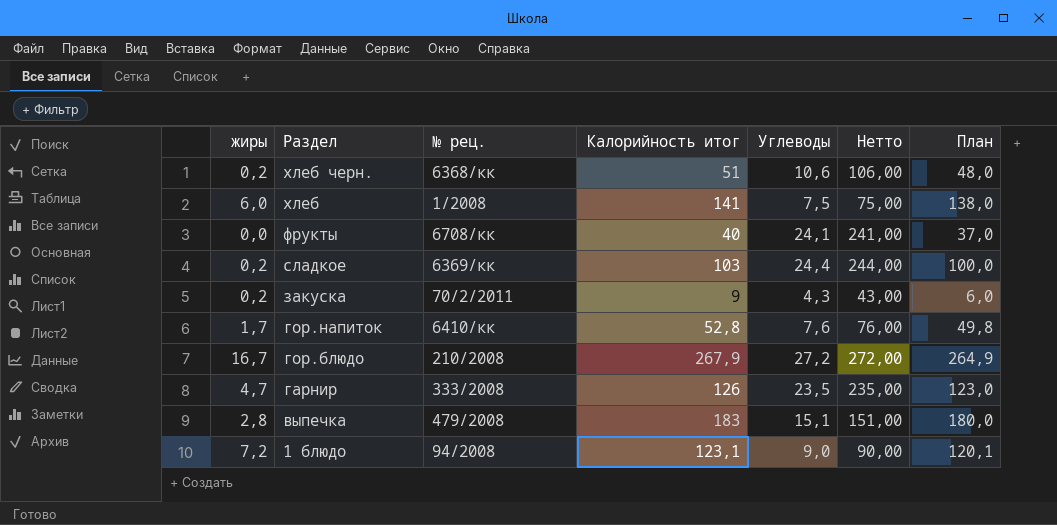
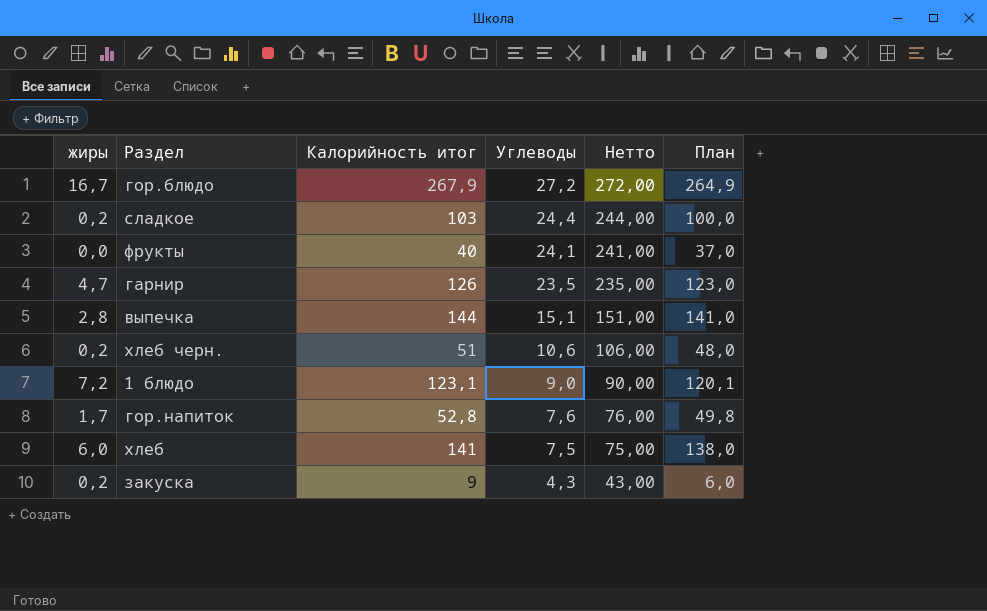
row order: Раздел descending -> Углеводы descending
column № рец. | position: 3 -> none
выпечка | Калорийность итог: 183 -> 144
выпечка | План: 180,0 -> 141,0

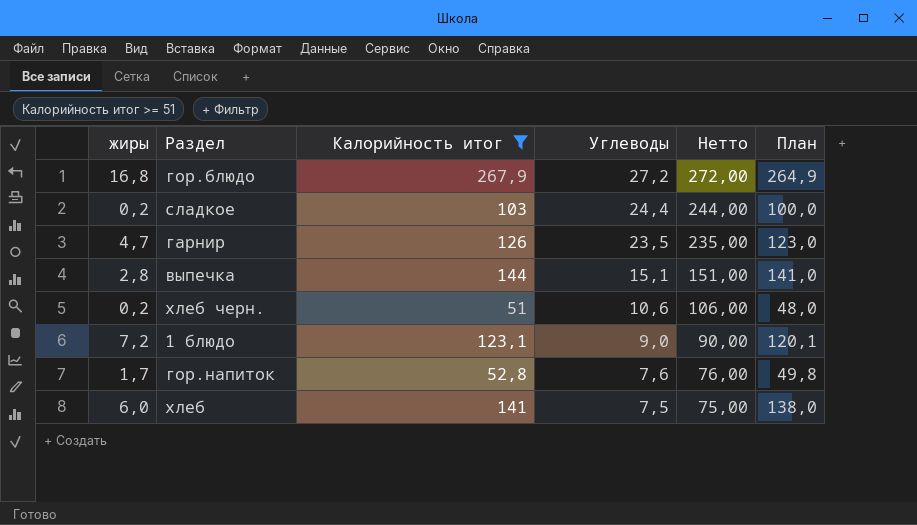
filter: none -> Калорийность итог >= 51
гор.блюдо | жиры: 16,7 -> 16,8

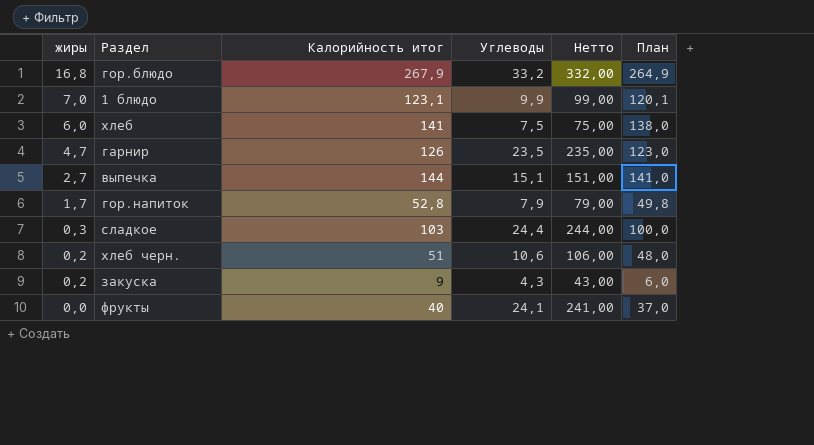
filter: Калорийность итог >= 51 -> none
row order: Углеводы descending -> жиры descending
гор.блюдо | Углеводы: 27,2 -> 33,2
гор.блюдо | Нетто: 272,00 -> 332,00
1 блюдо | жиры: 7,2 -> 7,0
1 блюдо | Углеводы: 9,0 -> 9,9
1 блюдо | Нетто: 90,00 -> 99,00
выпечка | жиры: 2,8 -> 2,7
гор.напиток | Углеводы: 7,6 -> 7,9
гор.напиток | Нетто: 76,00 -> 79,00
сладкое | жиры: 0,2 -> 0,3

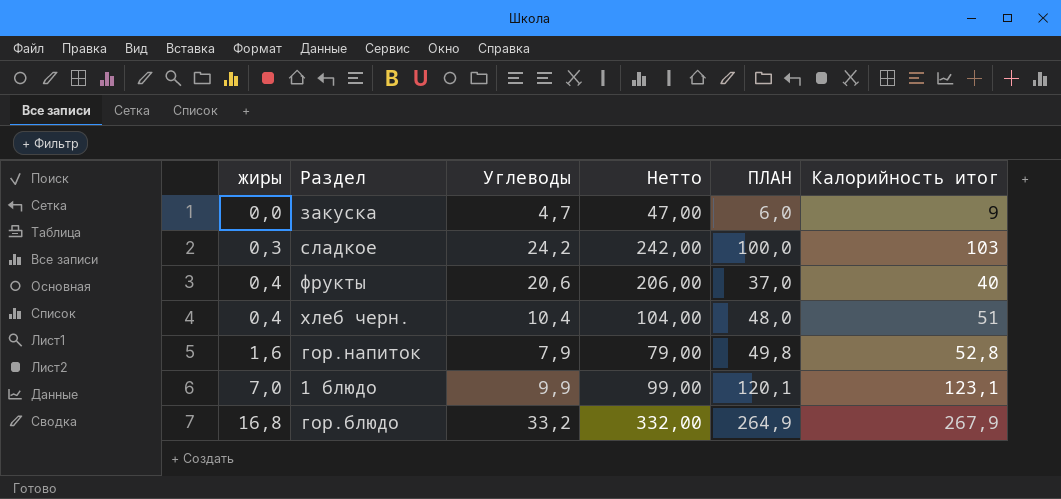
row order: жиры descending -> жиры ascending
column name: План -> ПЛАН
column Калорийность итог | position: 3 -> 6
row хлеб: 6,0 | 141 | 7,5 | 75,00 | 138,0 -> none
row гарнир: 4,7 | 126 | 23,5 | 235,00 | 123,0 -> none
row выпечка: 2,7 | 144 | 15,1 | 151,00 | 141,0 -> none
закуска | жиры: 0,2 -> 0,0
закуска | Углеводы: 4,3 -> 4,7
закуска | Нетто: 43,00 -> 47,00
сладкое | Углеводы: 24,4 -> 24,2
сладкое | Нетто: 244,00 -> 242,00
фрукты | жиры: 0,0 -> 0,4
фрукты | Углеводы: 24,1 -> 20,6
фрукты | Нетто: 241,00 -> 206,00
хлеб черн. | жиры: 0,2 -> 0,4
хлеб черн. | Углеводы: 10,6 -> 10,4
хлеб черн. | Нетто: 106,00 -> 104,00
гор.напиток | жиры: 1,7 -> 1,6

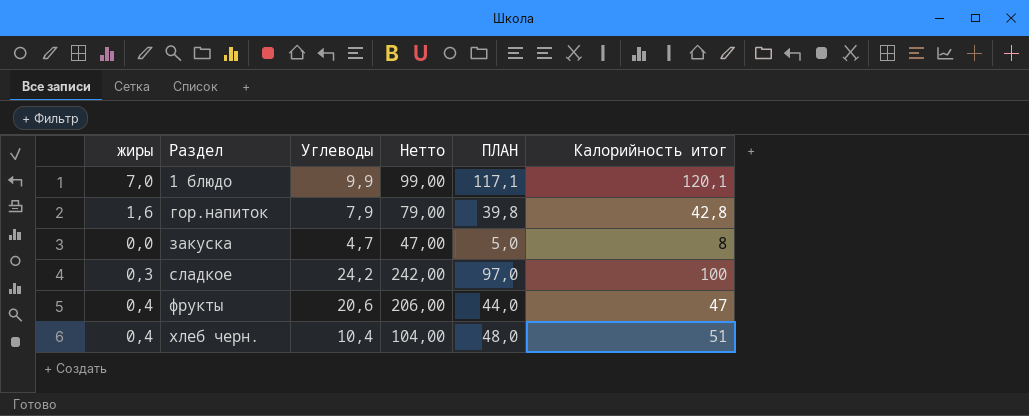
row order: жиры ascending -> Раздел ascending
row гор.блюдо: 16,8 | 33,2 | 332,00 | 264,9 | 267,9 -> none
1 блюдо | ПЛАН: 120,1 -> 117,1
1 блюдо | Калорийность итог: 123,1 -> 120,1
гор.напиток | ПЛАН: 49,8 -> 39,8
гор.напиток | Калорийность итог: 52,8 -> 42,8
закуска | ПЛАН: 6,0 -> 5,0
закуска | Калорийность итог: 9 -> 8
сладкое | ПЛАН: 100,0 -> 97,0
сладкое | Калорийность итог: 103 -> 100
фрукты | ПЛАН: 37,0 -> 44,0
фрукты | Калорийность итог: 40 -> 47

